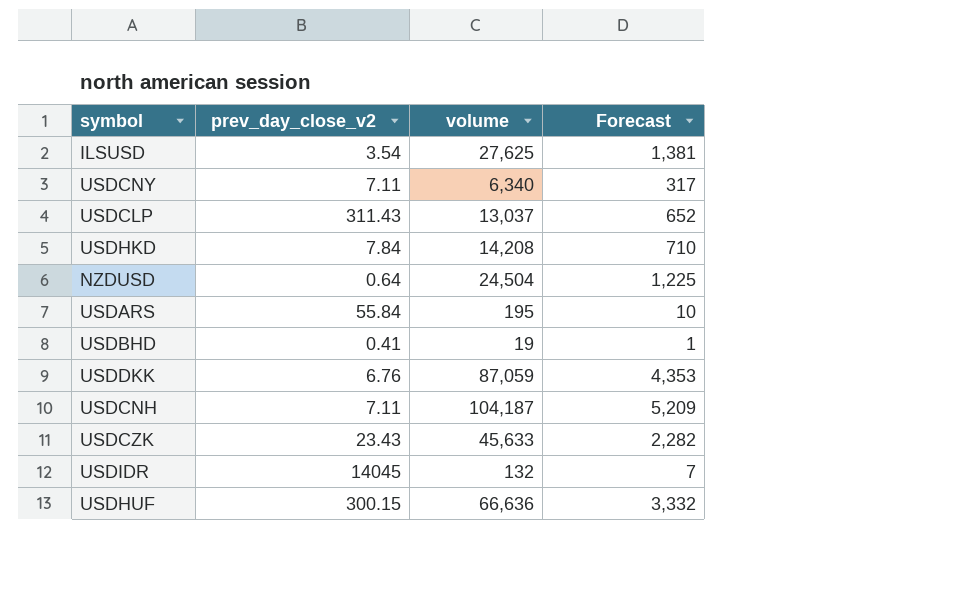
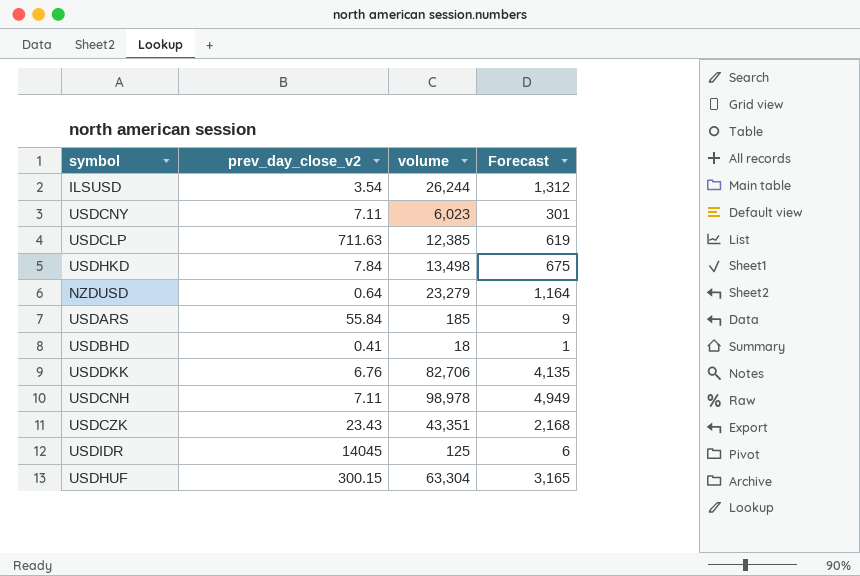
ILSUSD | volume: 27,625 -> 26,244
ILSUSD | Forecast: 1,381 -> 1,312
USDCNY | volume: 6,340 -> 6,023
USDCNY | Forecast: 317 -> 301
USDCLP | prev_day_close_v2: 311.43 -> 711.63
USDCLP | volume: 13,037 -> 12,385
USDCLP | Forecast: 652 -> 619
USDHKD | volume: 14,208 -> 13,498
USDHKD | Forecast: 710 -> 675
NZDUSD | volume: 24,504 -> 23,279
NZDUSD | Forecast: 1,225 -> 1,164
USDARS | volume: 195 -> 185
USDARS | Forecast: 10 -> 9
USDBHD | volume: 19 -> 18
USDDKK | volume: 87,059 -> 82,706
USDDKK | Forecast: 4,353 -> 4,135
USDCNH | volume: 104,187 -> 98,978
USDCNH | Forecast: 5,209 -> 4,949
USDCZK | volume: 45,633 -> 43,351
USDCZK | Forecast: 2,282 -> 2,168
USDIDR | volume: 132 -> 125
USDIDR | Forecast: 7 -> 6
USDHUF | volume: 66,636 -> 63,304
USDHUF | Forecast: 3,332 -> 3,165

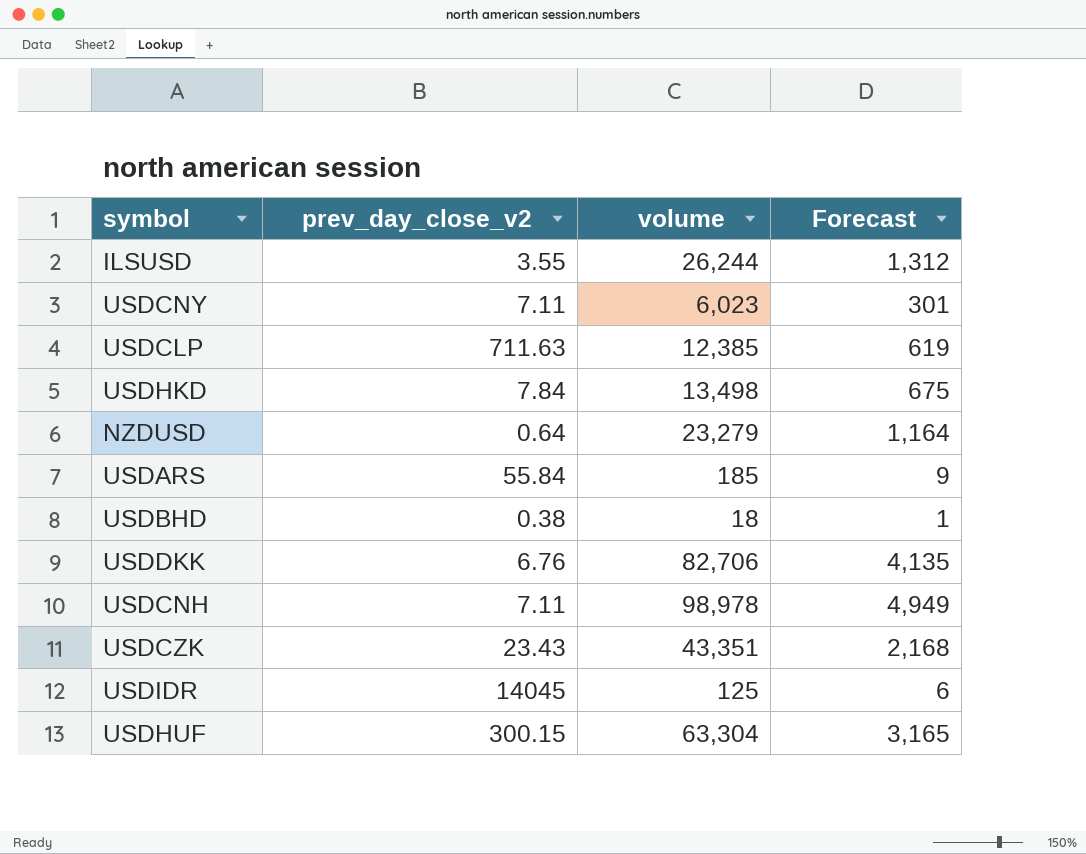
ILSUSD | prev_day_close_v2: 3.54 -> 3.55
USDBHD | prev_day_close_v2: 0.41 -> 0.38

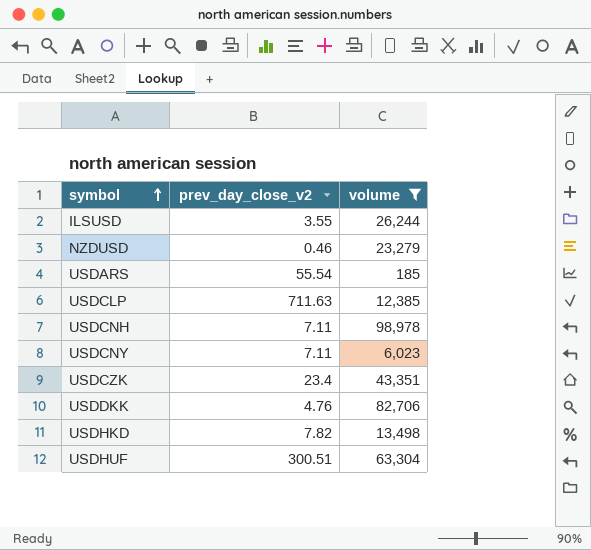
filter: none -> volume >= 185
row order: none -> symbol ascending
column Forecast | formula: [volume] * 0.05 -> none
NZDUSD | prev_day_close_v2: 0.64 -> 0.46
USDARS | prev_day_close_v2: 55.84 -> 55.54
USDCZK | prev_day_close_v2: 23.43 -> 23.4
USDDKK | prev_day_close_v2: 6.76 -> 4.76
USDHKD | prev_day_close_v2: 7.84 -> 7.82
USDHUF | prev_day_close_v2: 300.15 -> 300.51

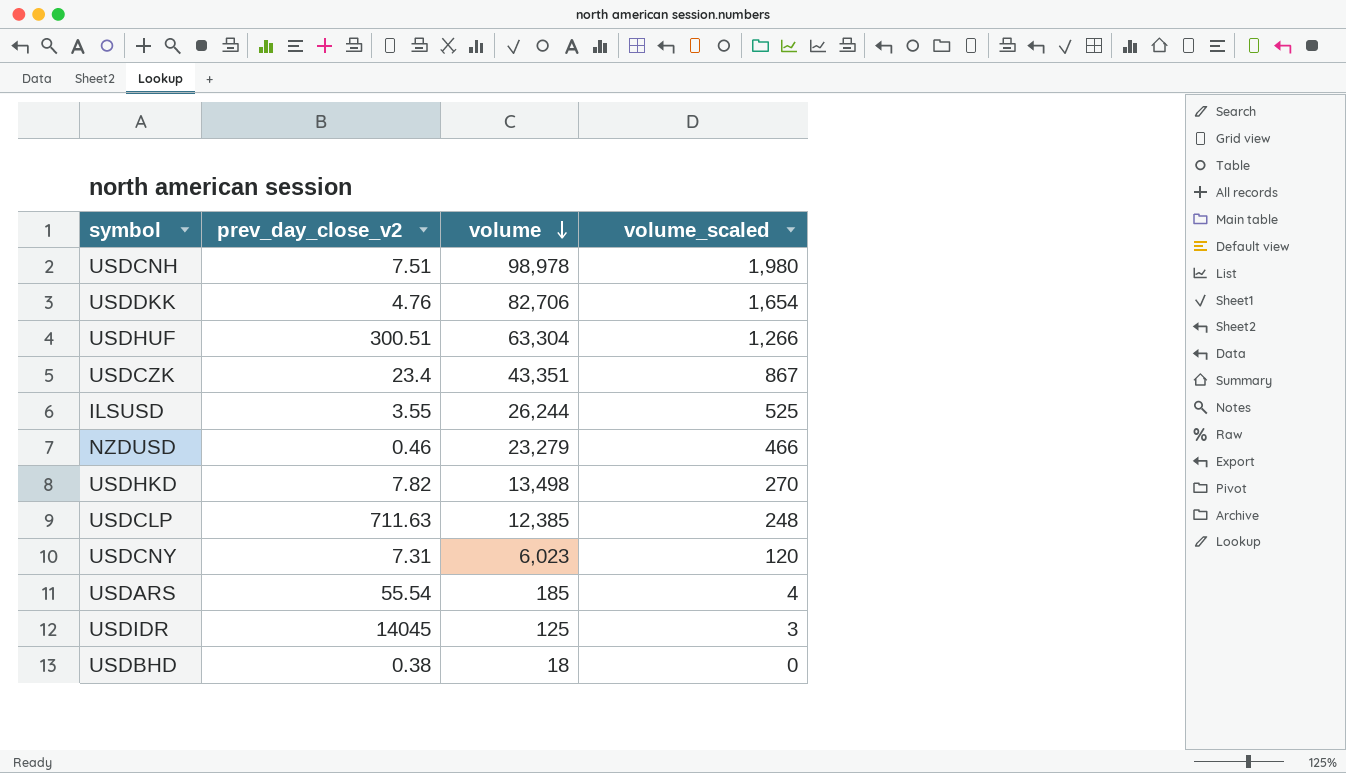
filter: volume >= 185 -> none
row order: symbol ascending -> volume descending
column volume_scaled | formula: none -> [volume] * 0.02
USDCNH | prev_day_close_v2: 7.11 -> 7.51
USDCNY | prev_day_close_v2: 7.11 -> 7.31

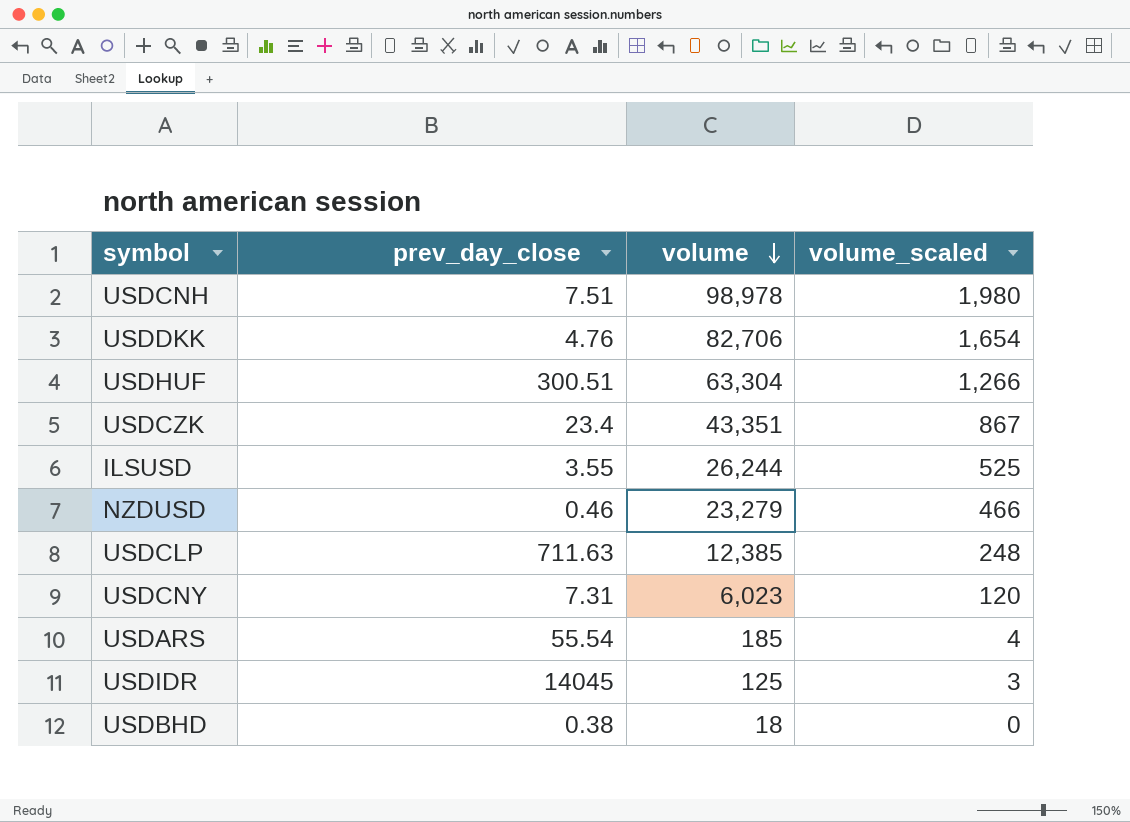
column name: prev_day_close_v2 -> prev_day_close
row USDHKD: 7.82 | 13,498 | 270 -> none

